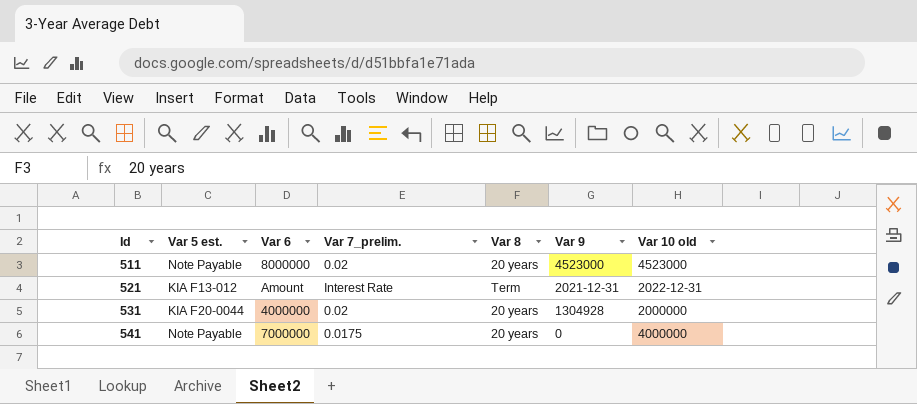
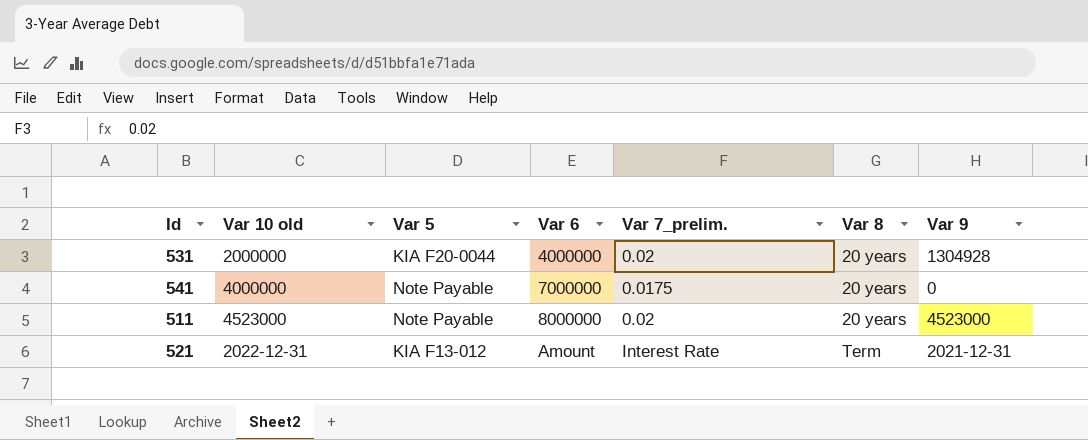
row order: Id ascending -> Var 6 ascending
column Var 10 old | position: 7 -> 2
column name: Var 5 est. -> Var 5

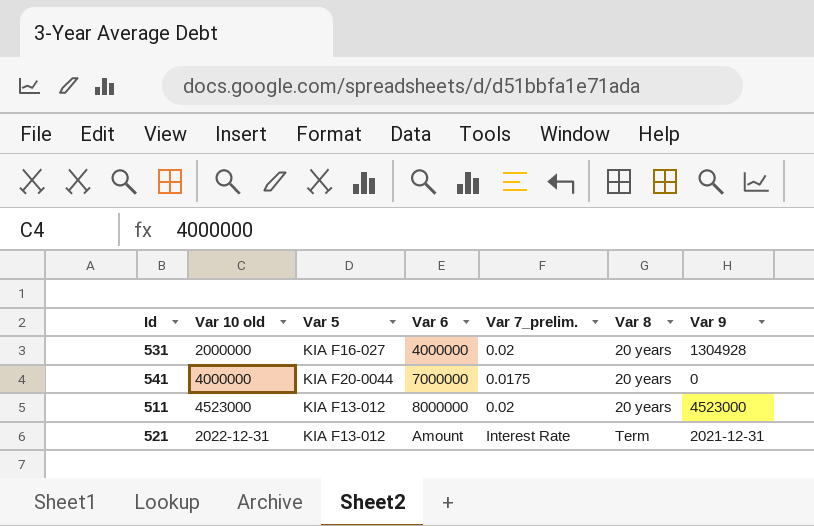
531 | Var 5: KIA F20-0044 -> KIA F16-027
541 | Var 5: Note Payable -> KIA F20-0044
511 | Var 5: Note Payable -> KIA F13-012

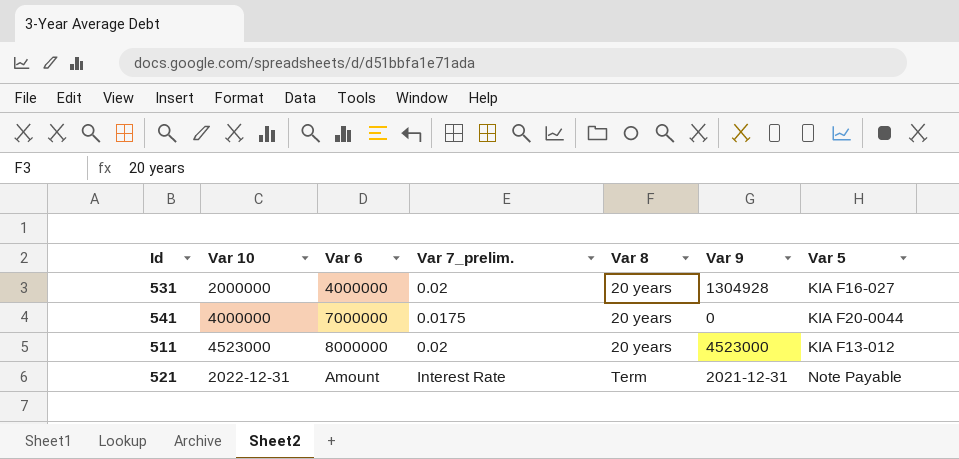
column name: Var 10 old -> Var 10
column Var 5 | position: 3 -> 7
521 | Var 5: KIA F13-012 -> Note Payable

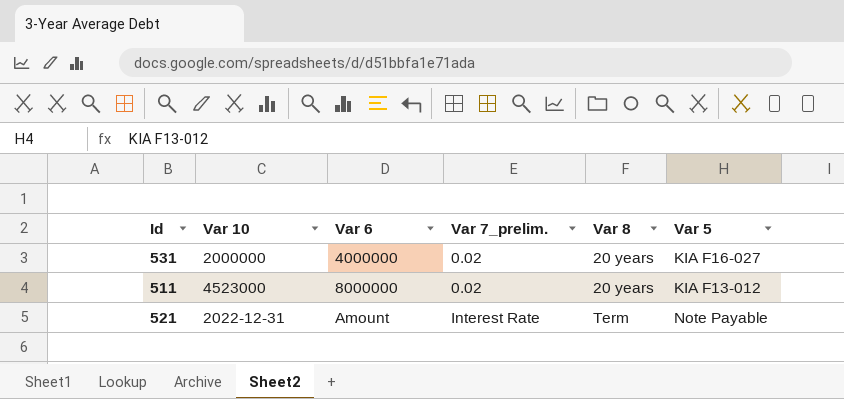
column Var 9 | position: 6 -> none
row 541: 4000000 | 7000000 | 0.0175 | 20 years | 0 | KIA F20-0044 -> none

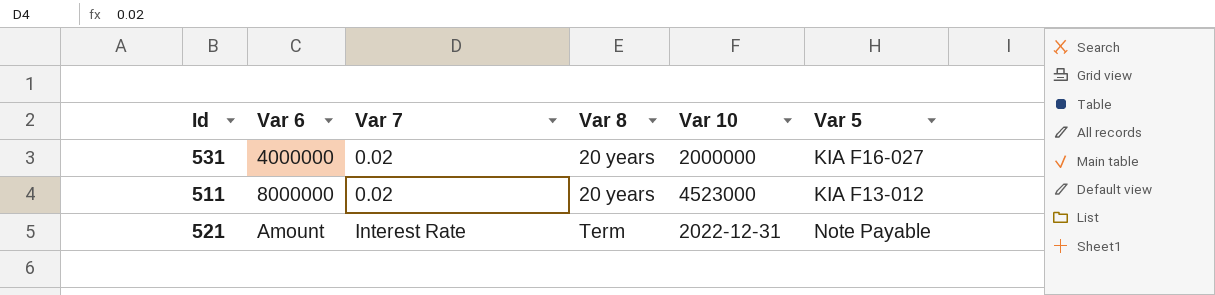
column name: Var 7_prelim. -> Var 7
column Var 10 | position: 2 -> 5

